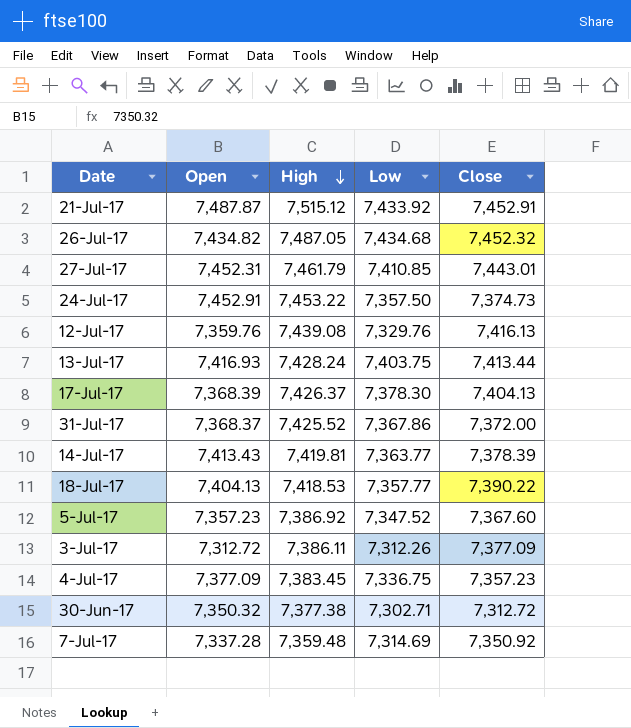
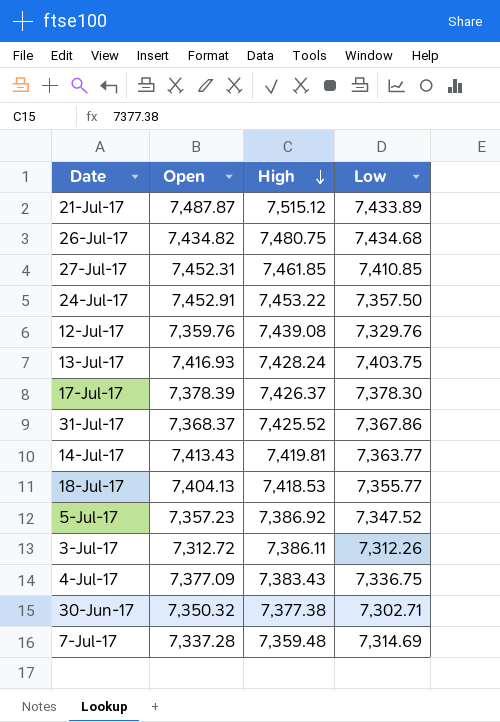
column Close | position: 5 -> none
21-Jul-17 | Low: 7,433.92 -> 7,433.89
26-Jul-17 | High: 7,487.05 -> 7,480.75
27-Jul-17 | High: 7,461.79 -> 7,461.85
17-Jul-17 | Open: 7,368.39 -> 7,378.39
18-Jul-17 | Low: 7,357.77 -> 7,355.77
4-Jul-17 | High: 7,383.45 -> 7,383.43

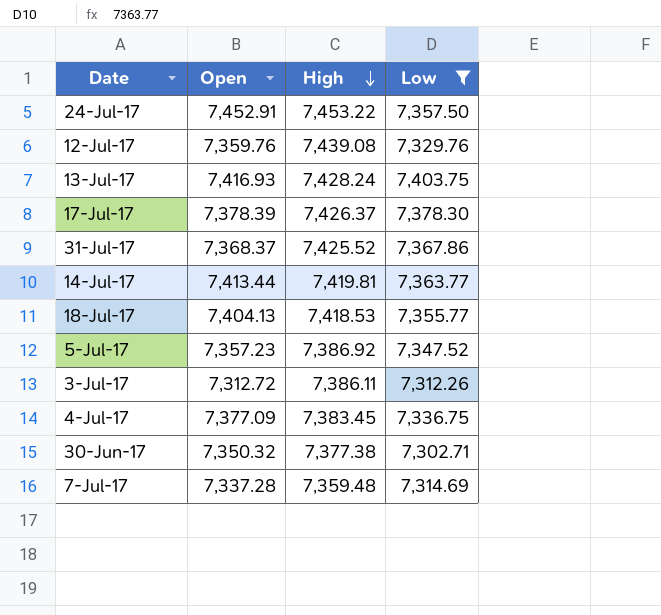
filter: none -> Low <= 7,403.75
14-Jul-17 | Open: 7,413.43 -> 7,413.44
4-Jul-17 | High: 7,383.43 -> 7,383.45

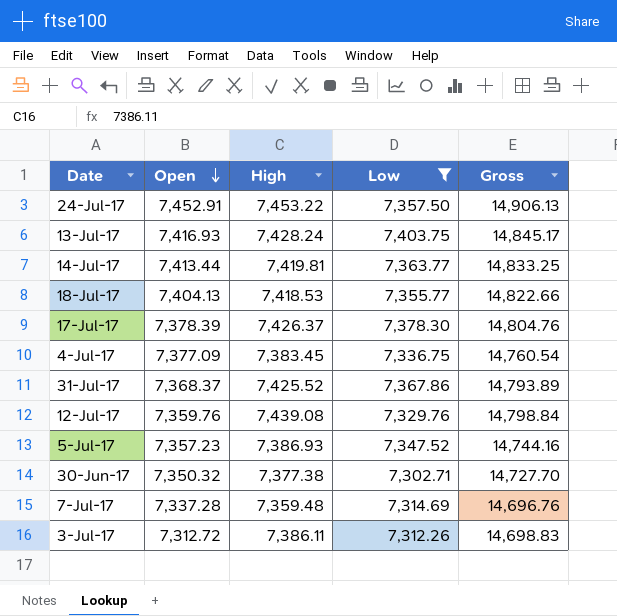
row order: High descending -> Open descending
column Gross | formula: none -> [Open] + [High]
5-Jul-17 | High: 7,386.92 -> 7,386.93

